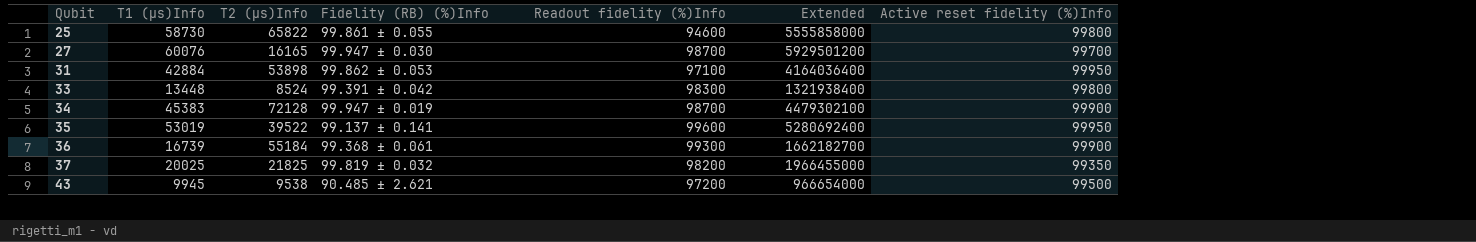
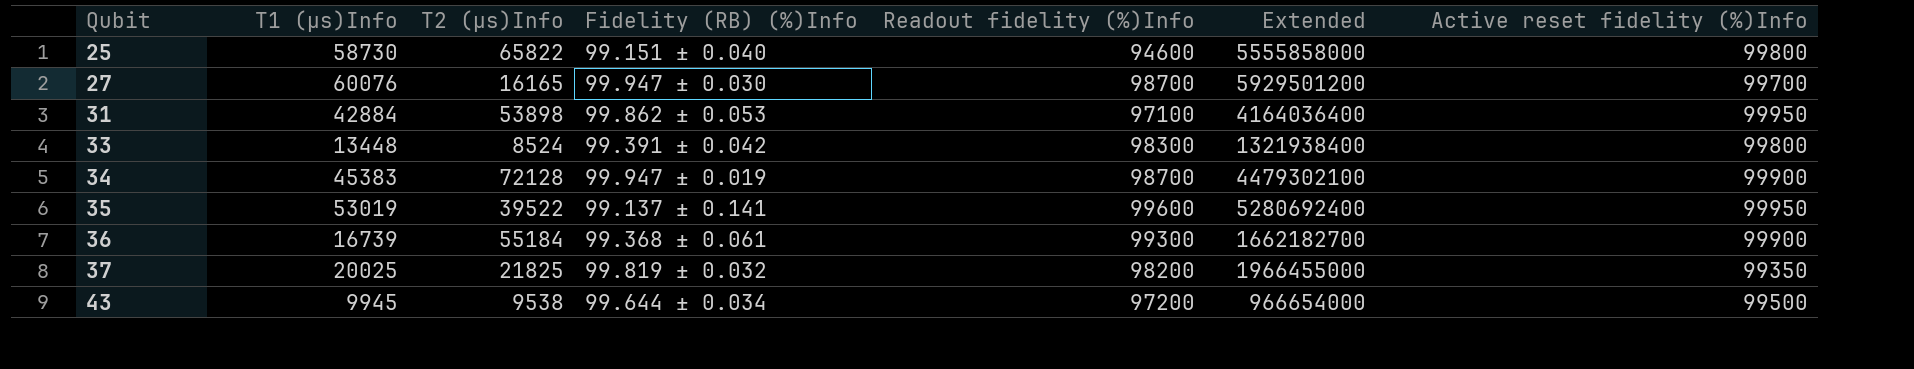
25 | Fidelity (RB) (%)Info: 99.861 ± 0.055 -> 99.151 ± 0.040
43 | Fidelity (RB) (%)Info: 90.485 ± 2.621 -> 99.644 ± 0.034

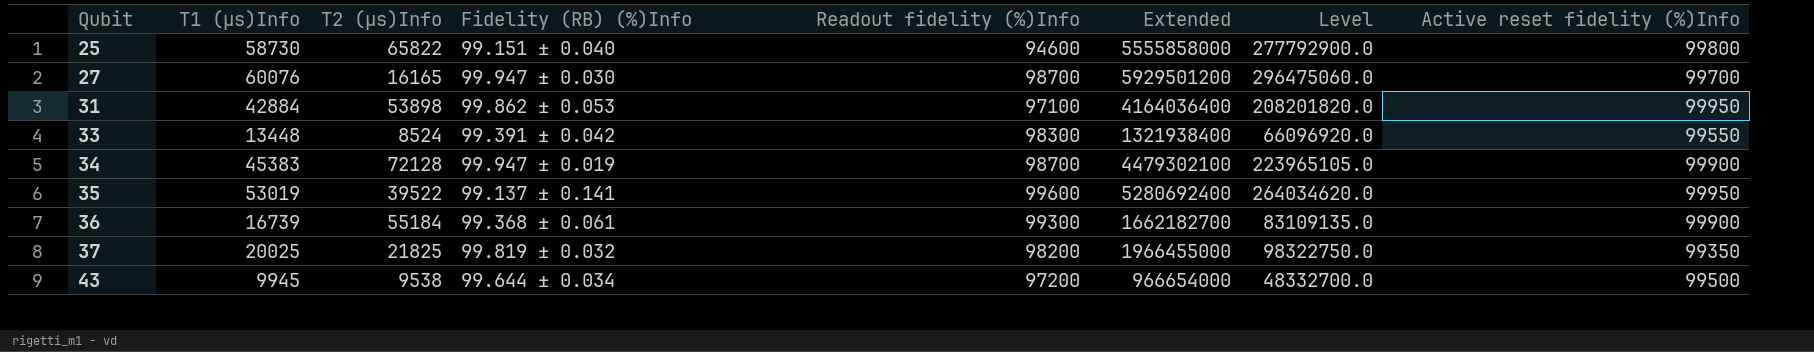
column Level | formula: none -> [Extended] * 0.05
33 | Active reset fidelity (%)Info: 99800 -> 99550

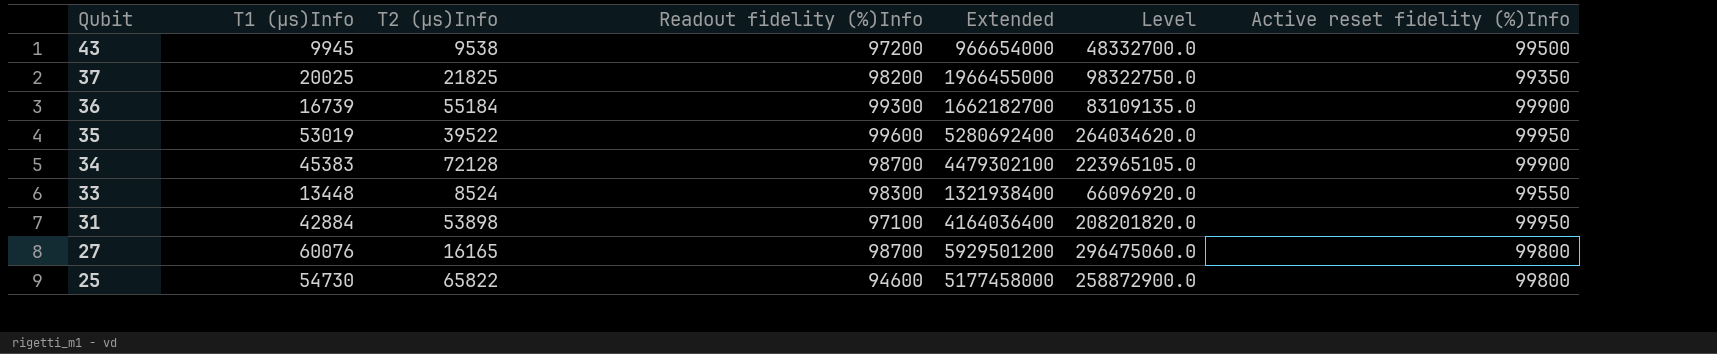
row order: Qubit ascending -> Qubit descending
column Fidelity (RB) (%)Info | position: 4 -> none
27 | Active reset fidelity (%)Info: 99700 -> 99800
25 | T1 (μs)Info: 58730 -> 54730
25 | Extended: 5555858000 -> 5177458000
25 | Level: 277792900.0 -> 258872900.0

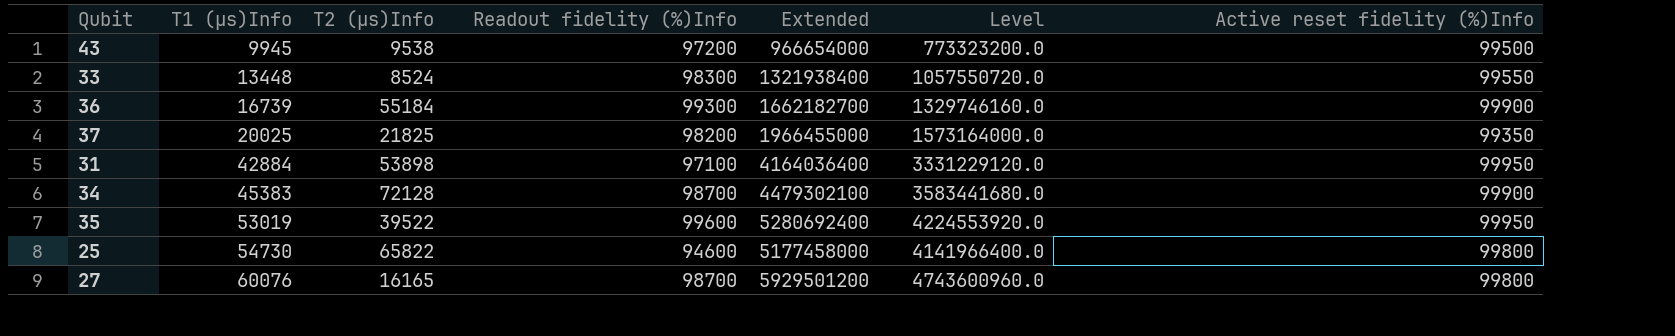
row order: Qubit descending -> T1 (μs)Info ascending
column Level | formula: [Extended] * 0.05 -> [Extended] * 0.8

